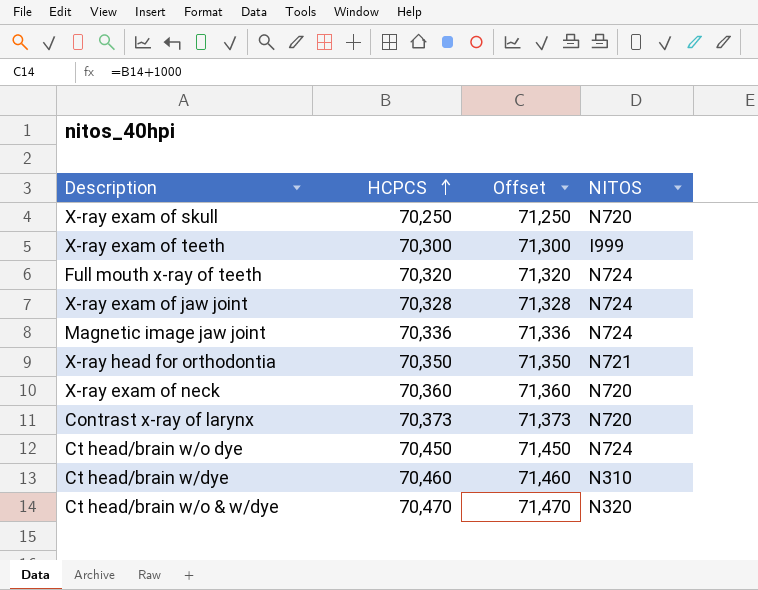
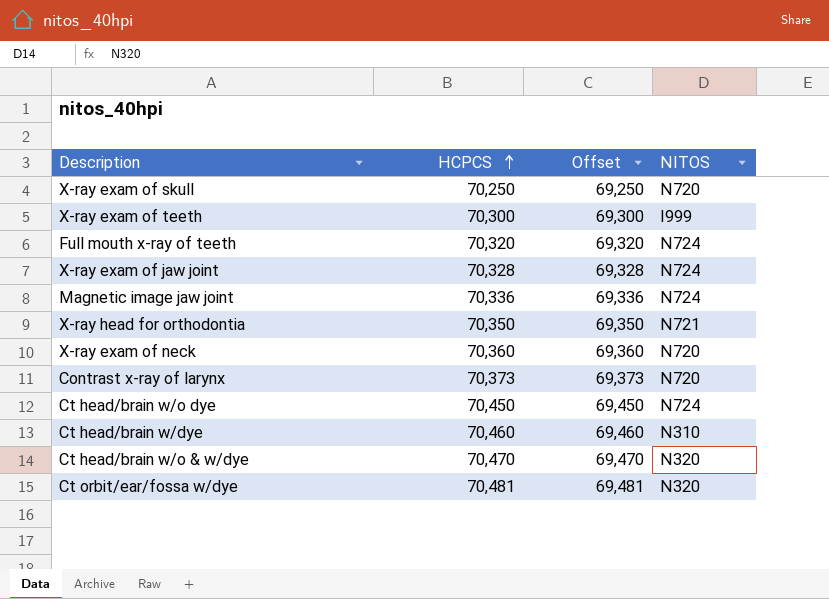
column Offset | formula: [HCPCS] + 1000 -> [HCPCS] - 1000
row Ct orbit/ear/fossa w/dye: none -> 70,481 | 69,481 | N320

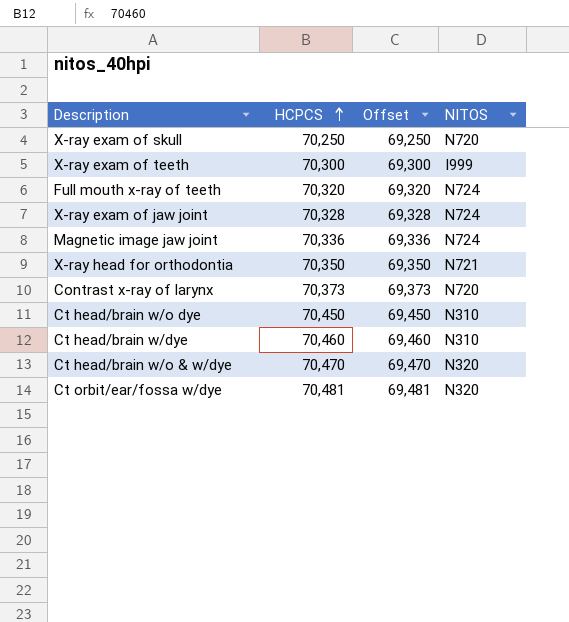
row X-ray exam of neck: 70,360 | 69,360 | N720 -> none
Ct head/brain w/o dye | NITOS: N724 -> N310

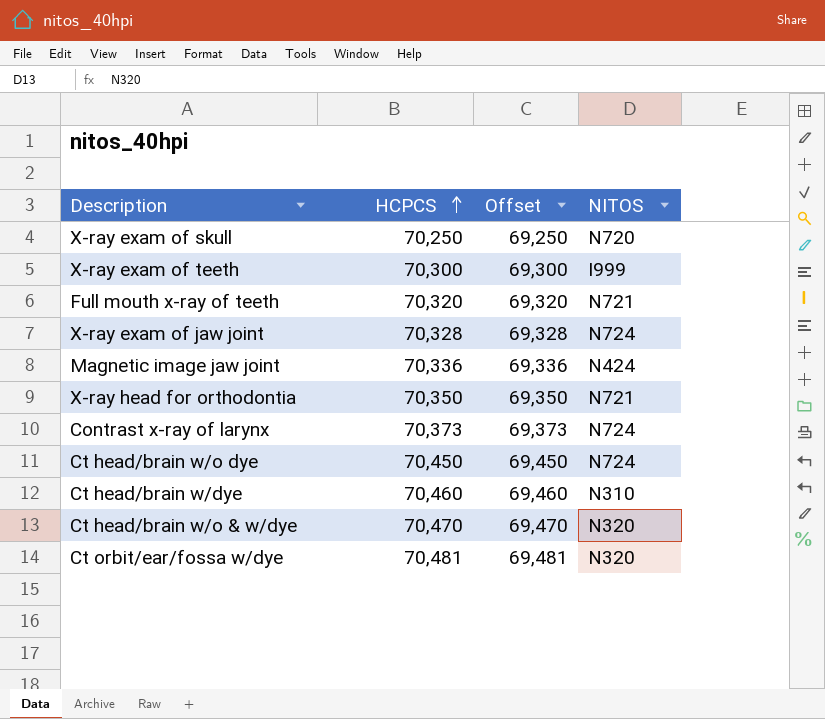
Full mouth x-ray of teeth | NITOS: N724 -> N721
Magnetic image jaw joint | NITOS: N724 -> N424
Contrast x-ray of larynx | NITOS: N720 -> N724
Ct head/brain w/o dye | NITOS: N310 -> N724

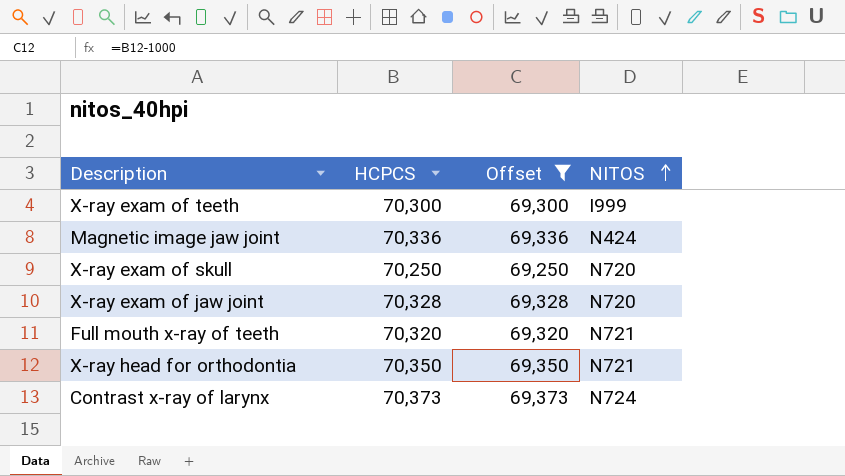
filter: none -> Offset <= 69,373
row order: HCPCS ascending -> NITOS ascending
X-ray exam of jaw joint | NITOS: N724 -> N720

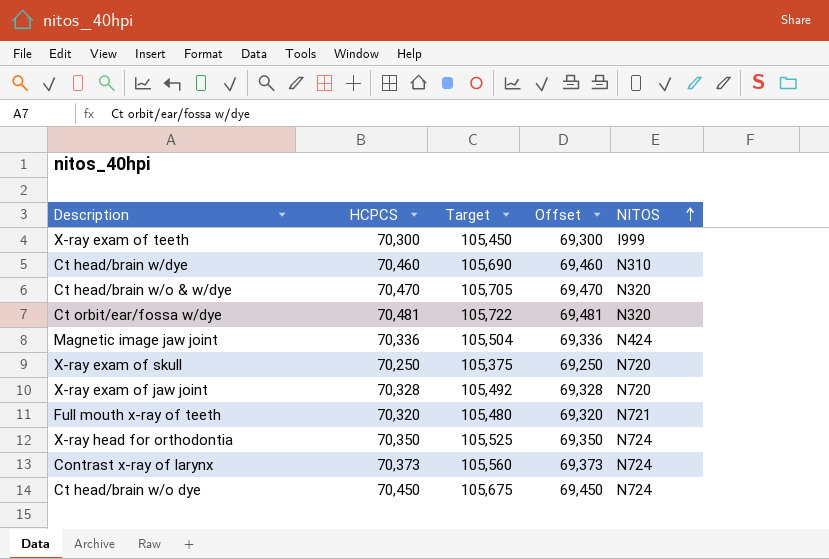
filter: Offset <= 69,373 -> none
column Target | formula: none -> [HCPCS] * 1.5
X-ray head for orthodontia | NITOS: N721 -> N724

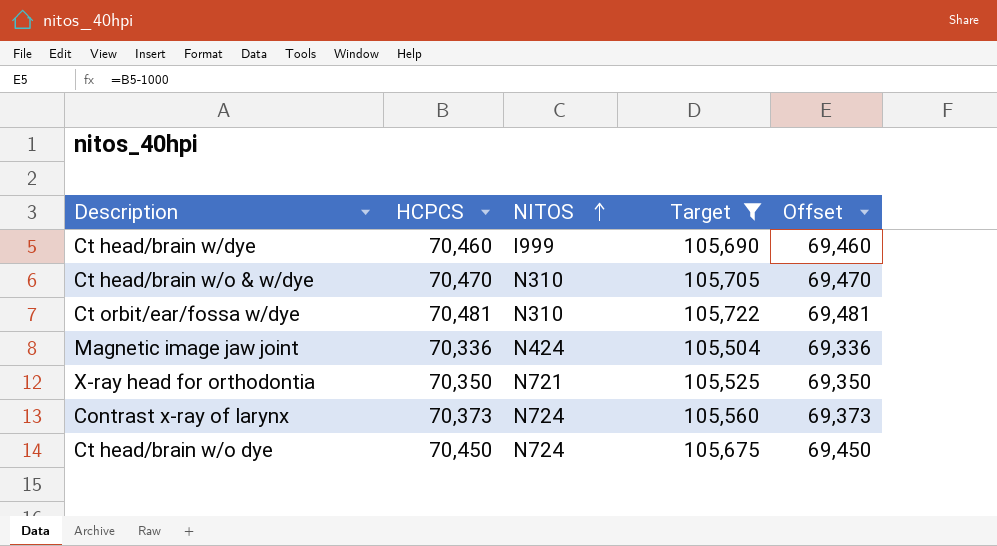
filter: none -> Target >= 105,504
column NITOS | position: 5 -> 3
Ct head/brain w/dye | NITOS: N310 -> I999
Ct head/brain w/o & w/dye | NITOS: N320 -> N310
Ct orbit/ear/fossa w/dye | NITOS: N320 -> N310
X-ray head for orthodontia | NITOS: N724 -> N721

